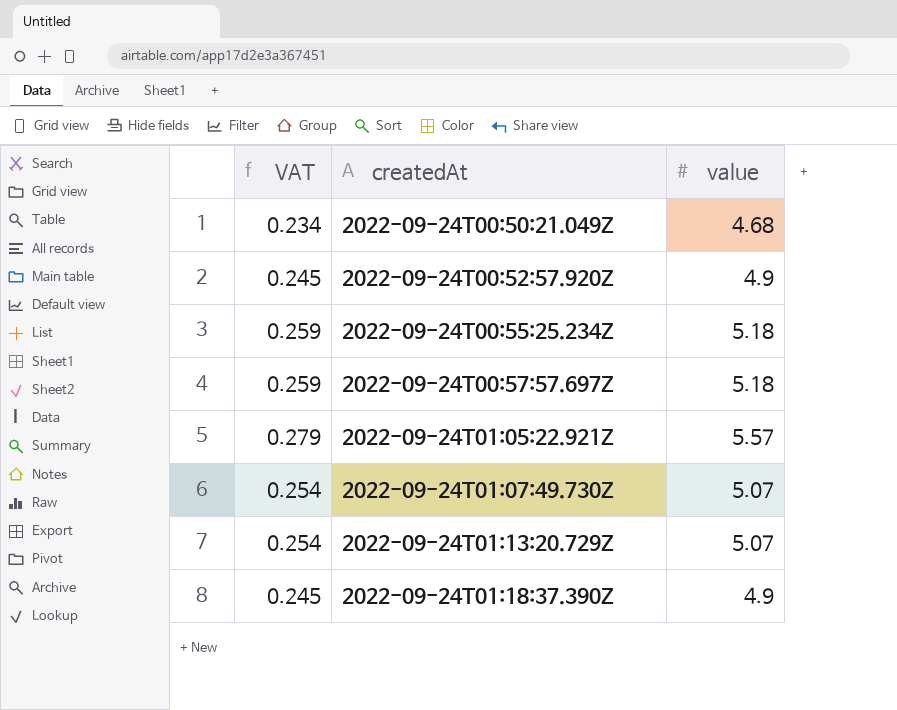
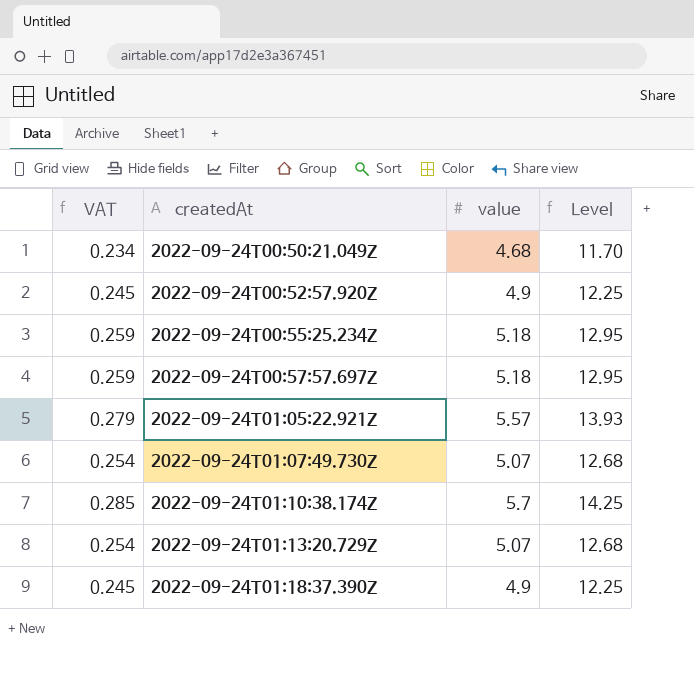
column Level | formula: none -> [value] * 2.5
row 2022-09-24T01:10:38.174Z: none -> 0.285 | 5.7 | 14.25

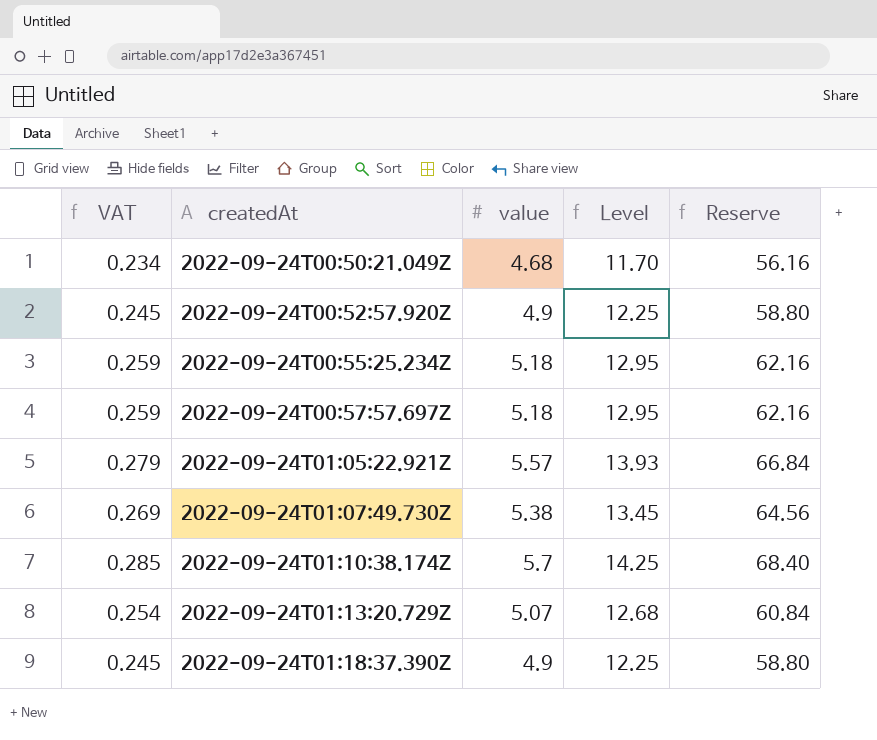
column Reserve | formula: none -> [value] * 12
2022-09-24T01:07:49.730Z | VAT: 0.254 -> 0.269
2022-09-24T01:07:49.730Z | value: 5.07 -> 5.38
2022-09-24T01:07:49.730Z | Level: 12.68 -> 13.45

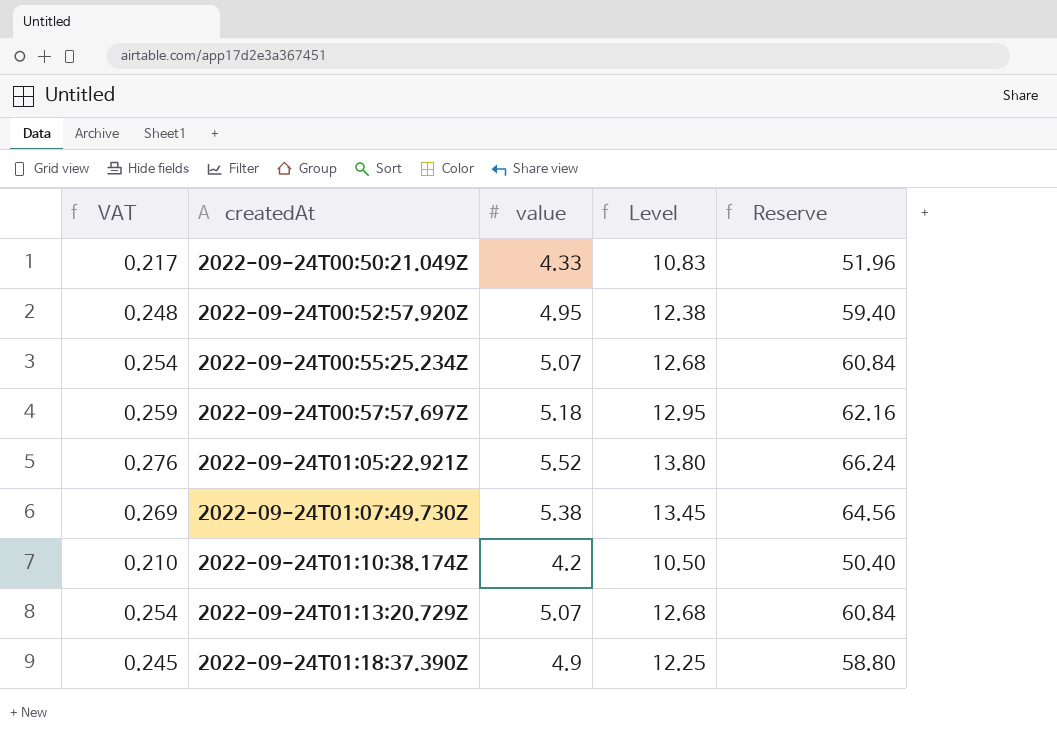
2022-09-24T00:50:21.049Z | VAT: 0.234 -> 0.217
2022-09-24T00:50:21.049Z | value: 4.68 -> 4.33
2022-09-24T00:50:21.049Z | Level: 11.70 -> 10.83
2022-09-24T00:50:21.049Z | Reserve: 56.16 -> 51.96
2022-09-24T00:52:57.920Z | VAT: 0.245 -> 0.248
2022-09-24T00:52:57.920Z | value: 4.9 -> 4.95
2022-09-24T00:52:57.920Z | Level: 12.25 -> 12.38
2022-09-24T00:52:57.920Z | Reserve: 58.80 -> 59.40
2022-09-24T00:55:25.234Z | VAT: 0.259 -> 0.254
2022-09-24T00:55:25.234Z | value: 5.18 -> 5.07
2022-09-24T00:55:25.234Z | Level: 12.95 -> 12.68
2022-09-24T00:55:25.234Z | Reserve: 62.16 -> 60.84
2022-09-24T01:05:22.921Z | VAT: 0.279 -> 0.276
2022-09-24T01:05:22.921Z | value: 5.57 -> 5.52
2022-09-24T01:05:22.921Z | Level: 13.93 -> 13.80
2022-09-24T01:05:22.921Z | Reserve: 66.84 -> 66.24
2022-09-24T01:10:38.174Z | VAT: 0.285 -> 0.210
2022-09-24T01:10:38.174Z | value: 5.7 -> 4.2
2022-09-24T01:10:38.174Z | Level: 14.25 -> 10.50
2022-09-24T01:10:38.174Z | Reserve: 68.40 -> 50.40

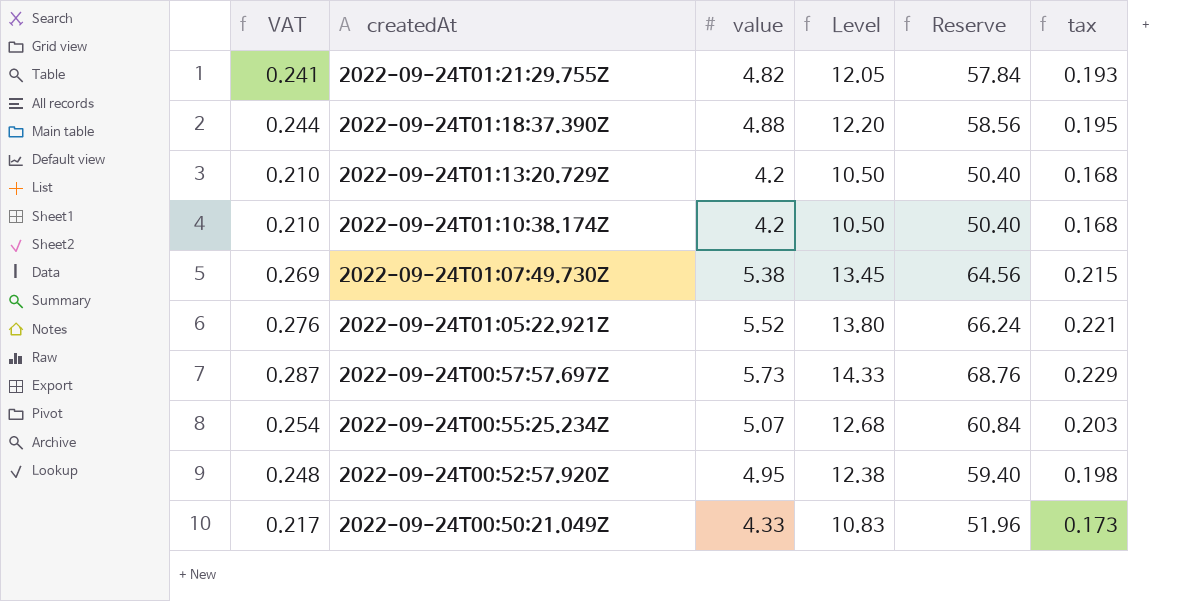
row order: createdAt ascending -> createdAt descending
column tax | formula: none -> [value] * 0.04
row 2022-09-24T01:21:29.755Z: none -> 0.241 | 4.82 | 12.05 | 57.84 | 0.193
2022-09-24T01:18:37.390Z | VAT: 0.245 -> 0.244
2022-09-24T01:18:37.390Z | value: 4.9 -> 4.88
2022-09-24T01:18:37.390Z | Level: 12.25 -> 12.20
2022-09-24T01:18:37.390Z | Reserve: 58.80 -> 58.56
2022-09-24T01:13:20.729Z | VAT: 0.254 -> 0.210
2022-09-24T01:13:20.729Z | value: 5.07 -> 4.2
2022-09-24T01:13:20.729Z | Level: 12.68 -> 10.50
2022-09-24T01:13:20.729Z | Reserve: 60.84 -> 50.40
2022-09-24T00:57:57.697Z | VAT: 0.259 -> 0.287
2022-09-24T00:57:57.697Z | value: 5.18 -> 5.73
2022-09-24T00:57:57.697Z | Level: 12.95 -> 14.33
2022-09-24T00:57:57.697Z | Reserve: 62.16 -> 68.76

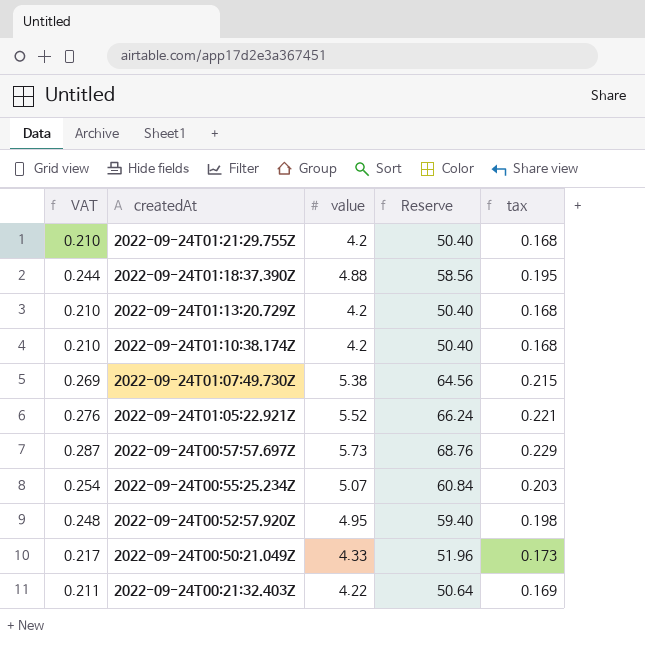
column Level | formula: [value] * 2.5 -> none
2022-09-24T01:21:29.755Z | VAT: 0.241 -> 0.210
2022-09-24T01:21:29.755Z | value: 4.82 -> 4.2
2022-09-24T01:21:29.755Z | Reserve: 57.84 -> 50.40
2022-09-24T01:21:29.755Z | tax: 0.193 -> 0.168
row 2022-09-24T00:21:32.403Z: none -> 0.211 | 4.22 | 50.64 | 0.169

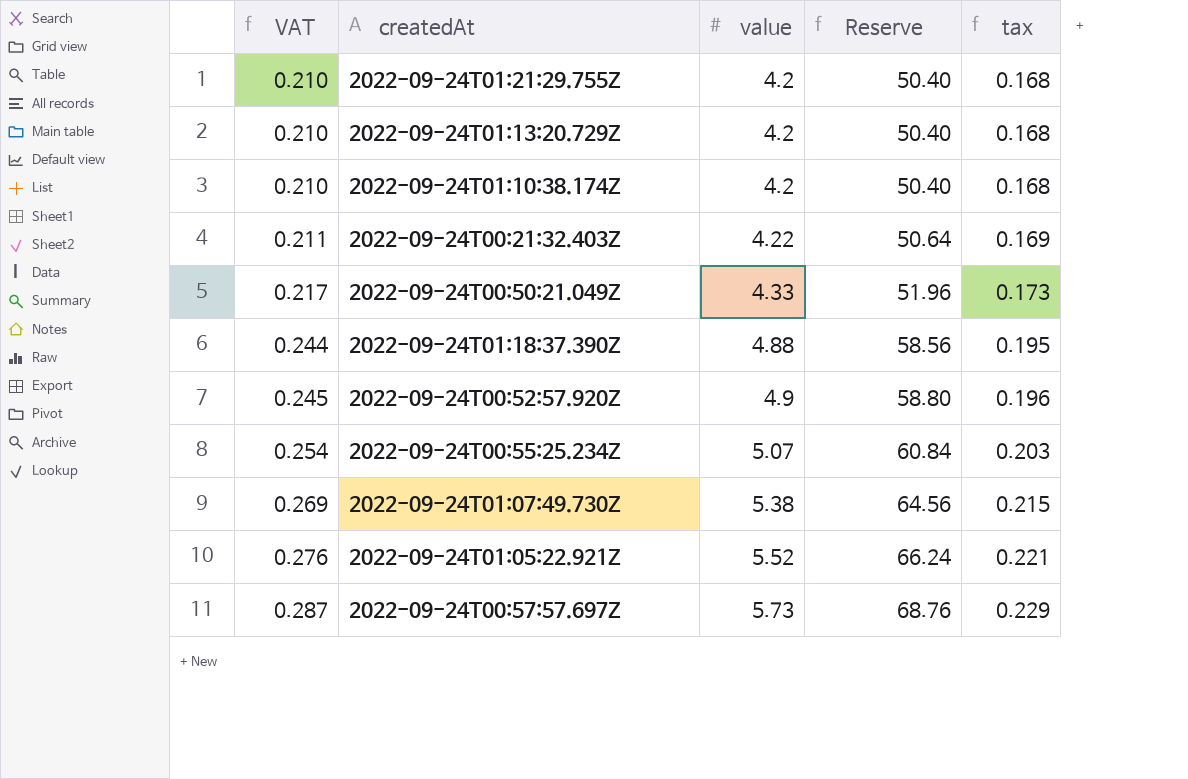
row order: createdAt descending -> VAT ascending
2022-09-24T00:52:57.920Z | VAT: 0.248 -> 0.245
2022-09-24T00:52:57.920Z | value: 4.95 -> 4.9
2022-09-24T00:52:57.920Z | Reserve: 59.40 -> 58.80
2022-09-24T00:52:57.920Z | tax: 0.198 -> 0.196

